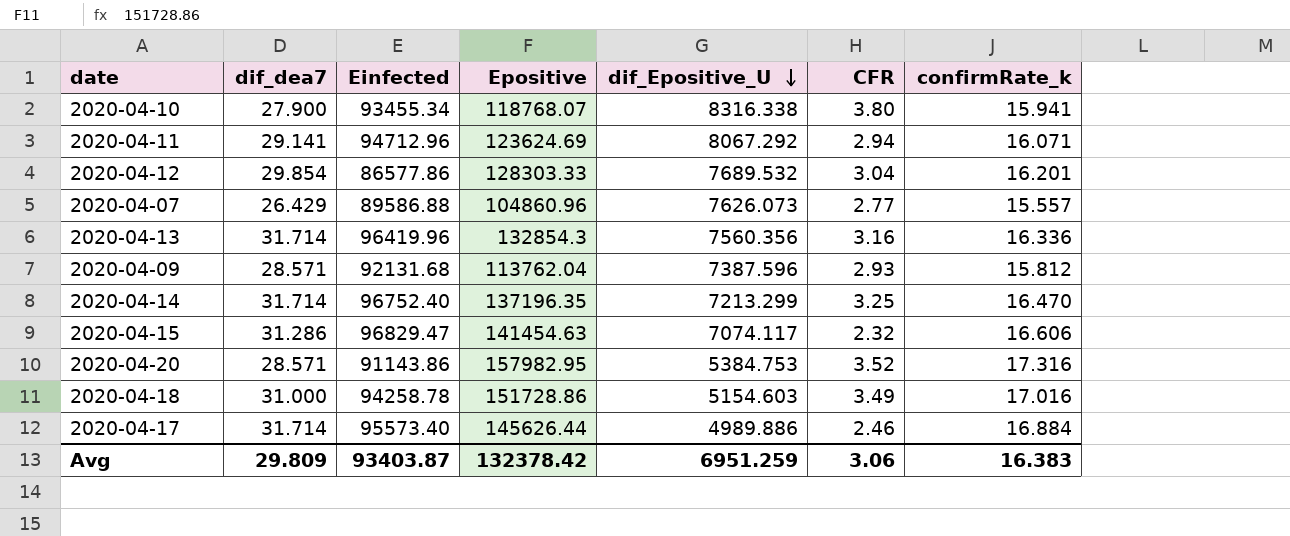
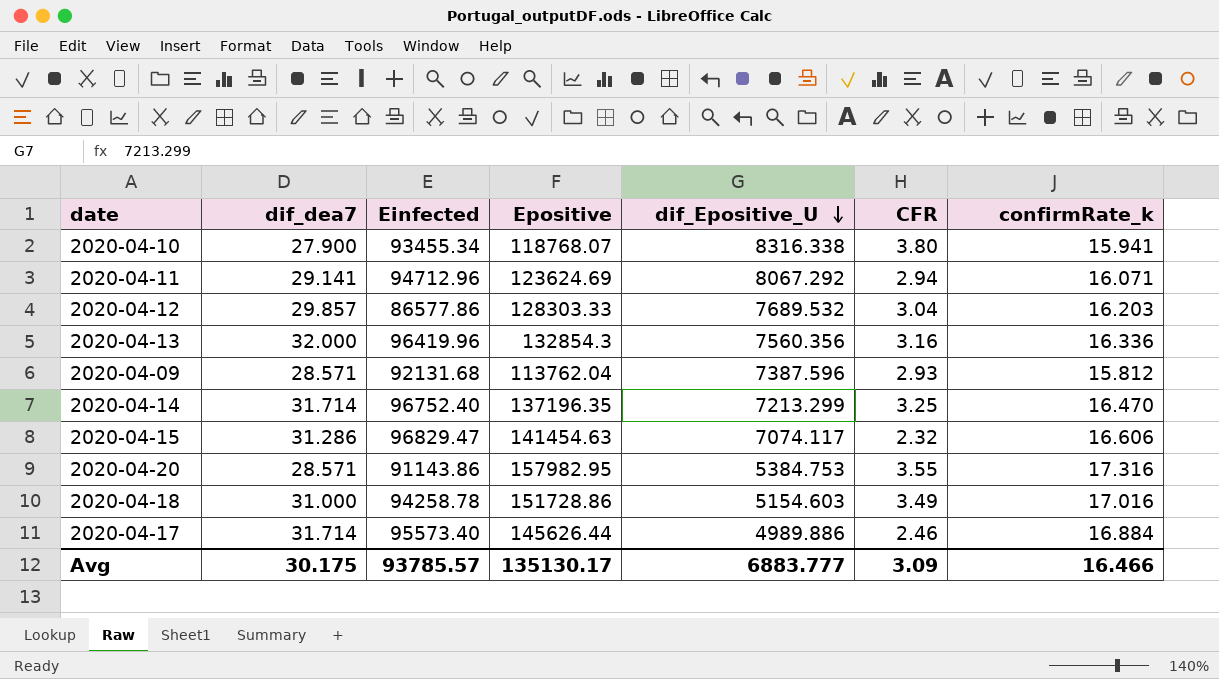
row 2020-04-07: 26.429 | 89586.88 | 104860.96 | 7626.073 | 2.77 | 15.557 -> none
2020-04-12 | dif_dea7: 29.854 -> 29.857
2020-04-12 | confirmRate_k: 16.201 -> 16.203
2020-04-13 | dif_dea7: 31.714 -> 32.000
2020-04-20 | CFR: 3.52 -> 3.55
Avg | dif_dea7: 29.809 -> 30.175
Avg | Einfected: 93403.87 -> 93785.57
Avg | Epositive: 132378.42 -> 135130.17
Avg | dif_Epositive_U: 6951.259 -> 6883.777
Avg | CFR: 3.06 -> 3.09
Avg | confirmRate_k: 16.383 -> 16.466

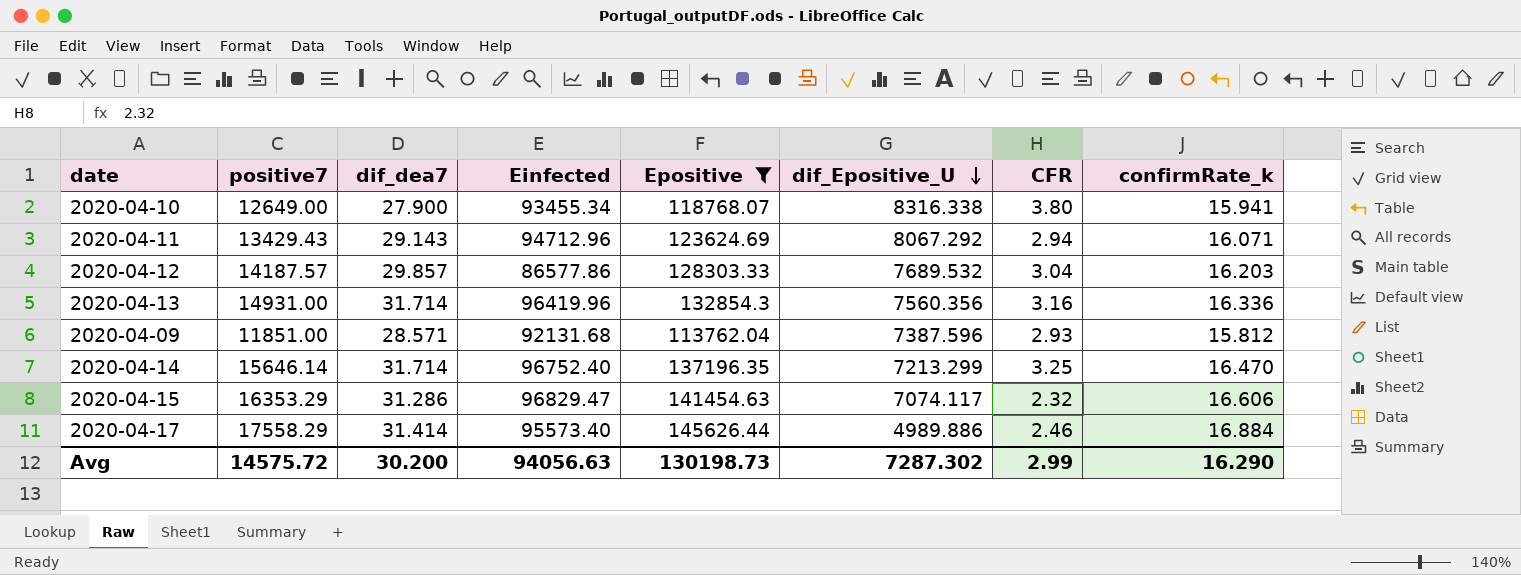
filter: none -> Epositive <= 145626.44
column positive7 | position: none -> 2
2020-04-11 | dif_dea7: 29.141 -> 29.143
2020-04-13 | dif_dea7: 32.000 -> 31.714
2020-04-17 | dif_dea7: 31.714 -> 31.414
Avg | dif_dea7: 30.175 -> 30.200
Avg | Einfected: 93785.57 -> 94056.63
Avg | Epositive: 135130.17 -> 130198.73
Avg | dif_Epositive_U: 6883.777 -> 7287.302
Avg | CFR: 3.09 -> 2.99
Avg | confirmRate_k: 16.466 -> 16.290

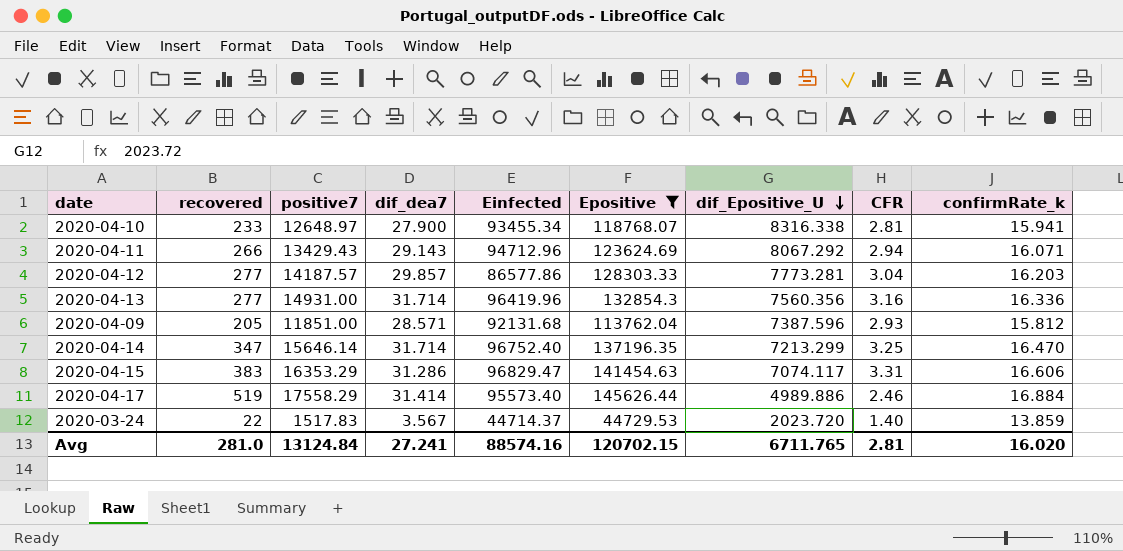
column recovered | position: none -> 2
2020-04-10 | positive7: 12649.00 -> 12648.97
2020-04-10 | CFR: 3.80 -> 2.81
2020-04-12 | dif_Epositive_U: 7689.532 -> 7773.281
2020-04-15 | CFR: 2.32 -> 3.31
row 2020-03-24: none -> 22 | 1517.83 | 3.567 | 44714.37 | 44729.53 | 2023.720 | 1.40 | 13.859
Avg | positive7: 14575.72 -> 13124.84
Avg | dif_dea7: 30.200 -> 27.241
Avg | Einfected: 94056.63 -> 88574.16
Avg | Epositive: 130198.73 -> 120702.15
Avg | dif_Epositive_U: 7287.302 -> 6711.765
Avg | CFR: 2.99 -> 2.81
Avg | confirmRate_k: 16.290 -> 16.020

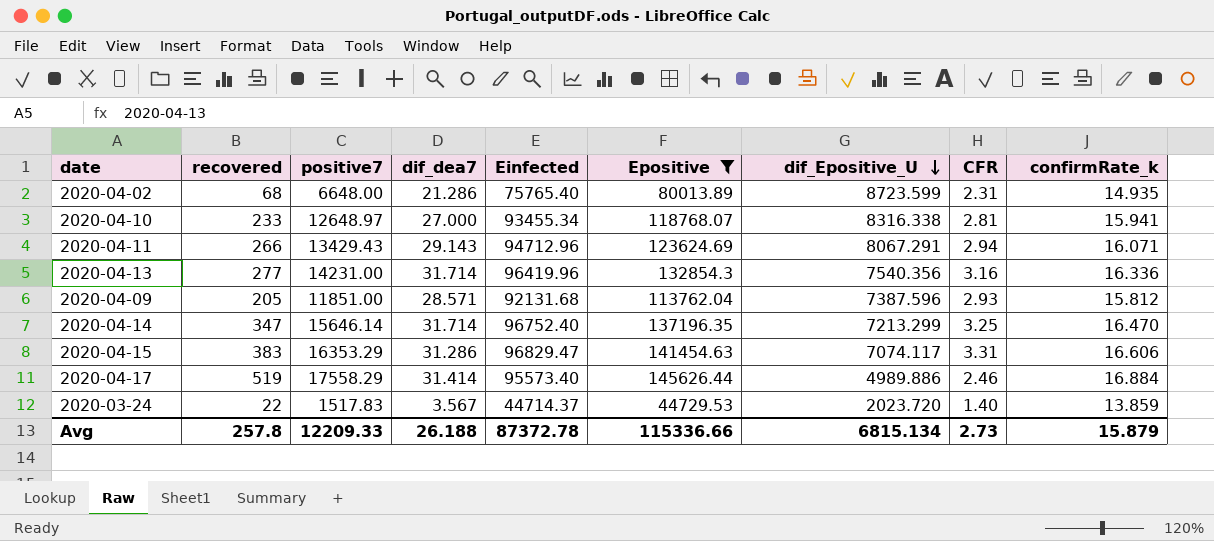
row 2020-04-12: 277 | 14187.57 | 29.857 | 86577.86 | 128303.33 | 7773.281 | 3.04 | 16.203 -> none
row 2020-04-02: none -> 68 | 6648.00 | 21.286 | 75765.40 | 80013.89 | 8723.599 | 2.31 | 14.935
2020-04-10 | dif_dea7: 27.900 -> 27.000
2020-04-11 | dif_Epositive_U: 8067.292 -> 8067.291
2020-04-13 | positive7: 14931.00 -> 14231.00
2020-04-13 | dif_Epositive_U: 7560.356 -> 7540.356
Avg | recovered: 281.0 -> 257.8
Avg | positive7: 13124.84 -> 12209.33
Avg | dif_dea7: 27.241 -> 26.188
Avg | Einfected: 88574.16 -> 87372.78
Avg | Epositive: 120702.15 -> 115336.66
Avg | dif_Epositive_U: 6711.765 -> 6815.134
Avg | CFR: 2.81 -> 2.73
Avg | confirmRate_k: 16.020 -> 15.879

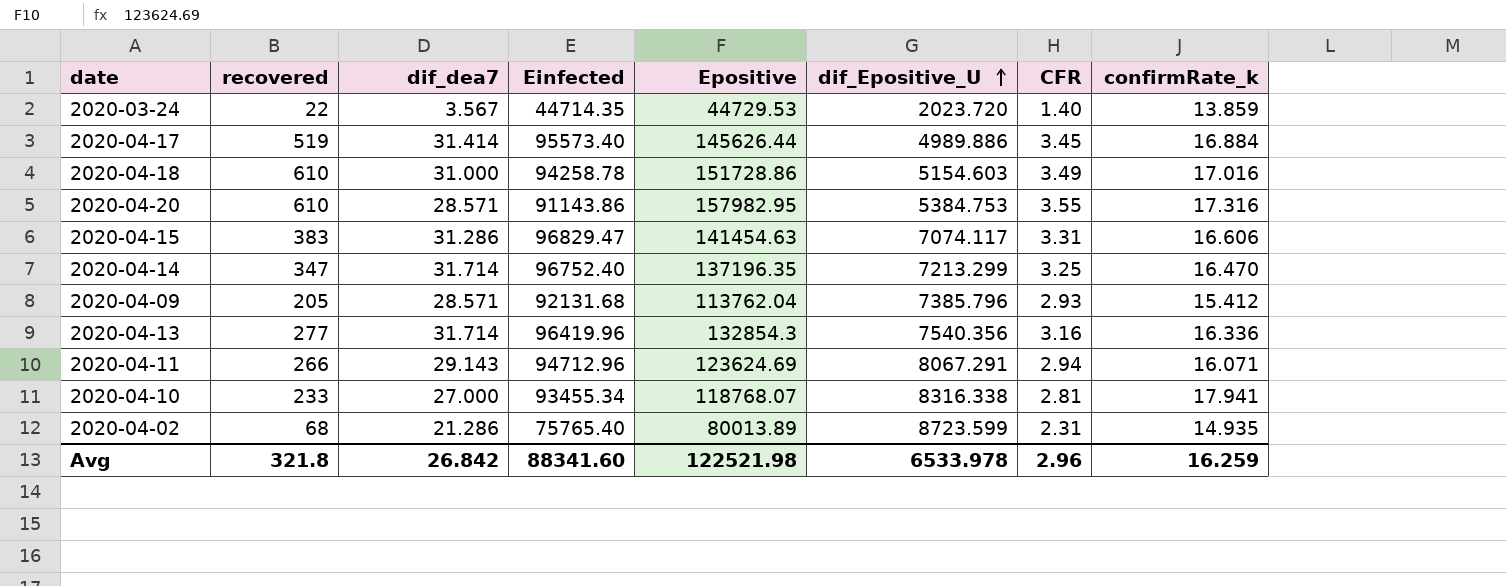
filter: Epositive <= 145626.44 -> none
row order: dif_Epositive_U descending -> dif_Epositive_U ascending
column positive7 | position: 3 -> none
2020-03-24 | Einfected: 44714.37 -> 44714.35
2020-04-17 | CFR: 2.46 -> 3.45
2020-04-09 | dif_Epositive_U: 7387.596 -> 7385.796
2020-04-09 | confirmRate_k: 15.812 -> 15.412
2020-04-10 | confirmRate_k: 15.941 -> 17.941
Avg | recovered: 257.8 -> 321.8
Avg | dif_dea7: 26.188 -> 26.842
Avg | Einfected: 87372.78 -> 88341.60
Avg | Epositive: 115336.66 -> 122521.98
Avg | dif_Epositive_U: 6815.134 -> 6533.978
Avg | CFR: 2.73 -> 2.96
Avg | confirmRate_k: 15.879 -> 16.259

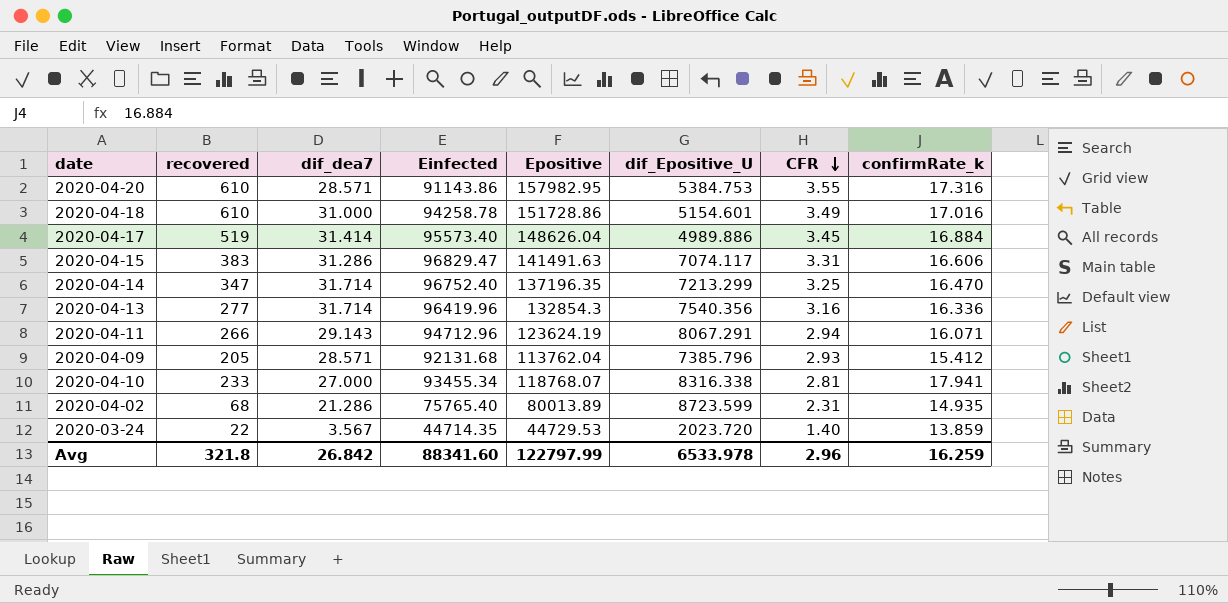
row order: dif_Epositive_U ascending -> CFR descending
2020-04-18 | dif_Epositive_U: 5154.603 -> 5154.601
2020-04-17 | Epositive: 145626.44 -> 148626.04
2020-04-15 | Epositive: 141454.63 -> 141491.63
2020-04-11 | Epositive: 123624.69 -> 123624.19
Avg | Epositive: 122521.98 -> 122797.99

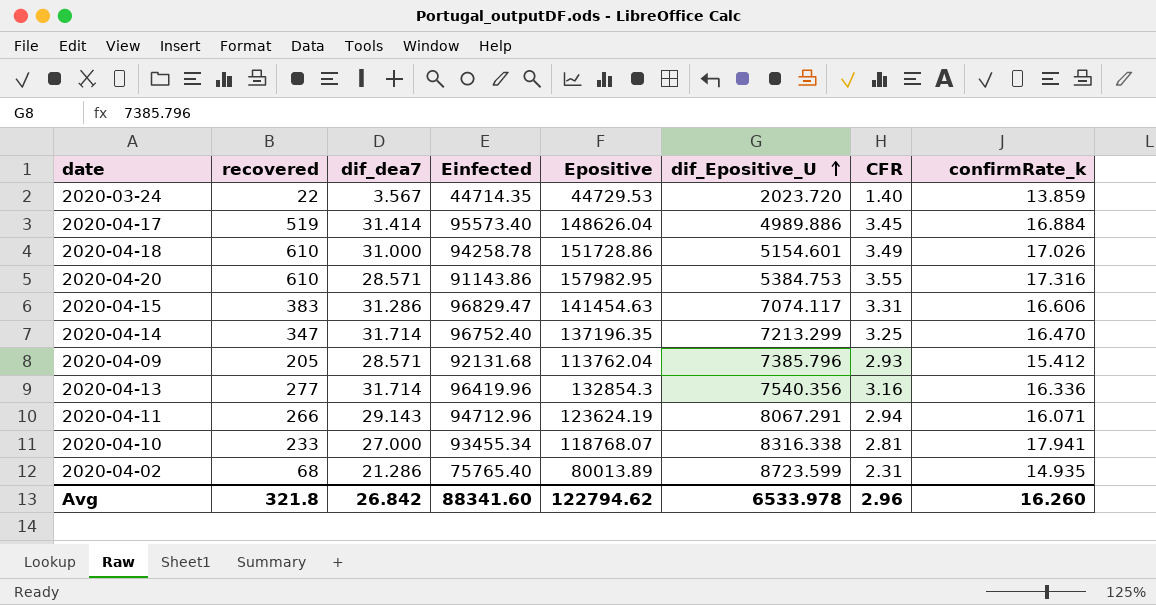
row order: CFR descending -> dif_Epositive_U ascending
2020-04-18 | confirmRate_k: 17.016 -> 17.026
2020-04-15 | Epositive: 141491.63 -> 141454.63
Avg | Epositive: 122797.99 -> 122794.62
Avg | confirmRate_k: 16.259 -> 16.260

